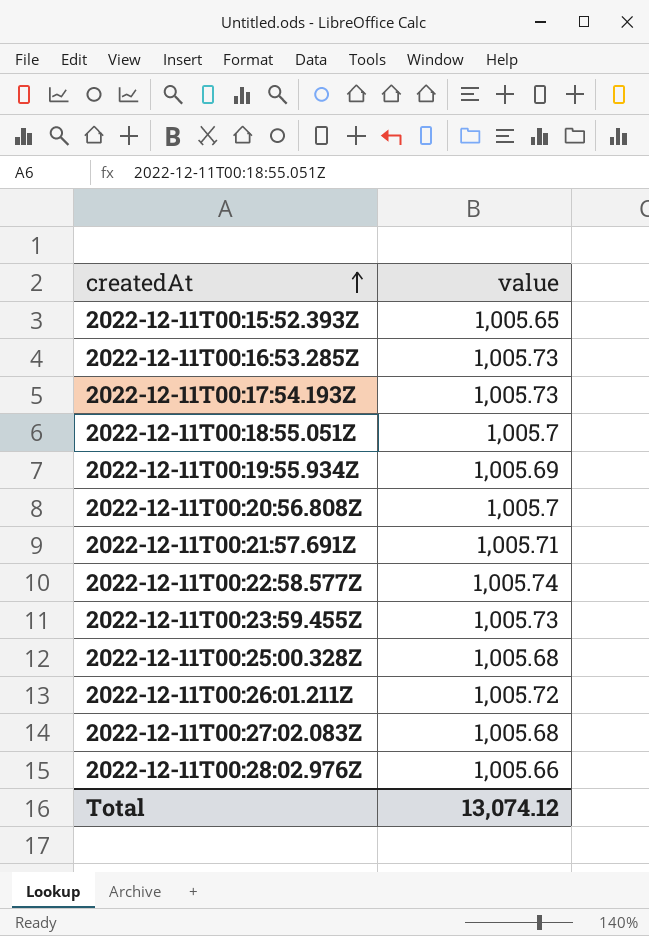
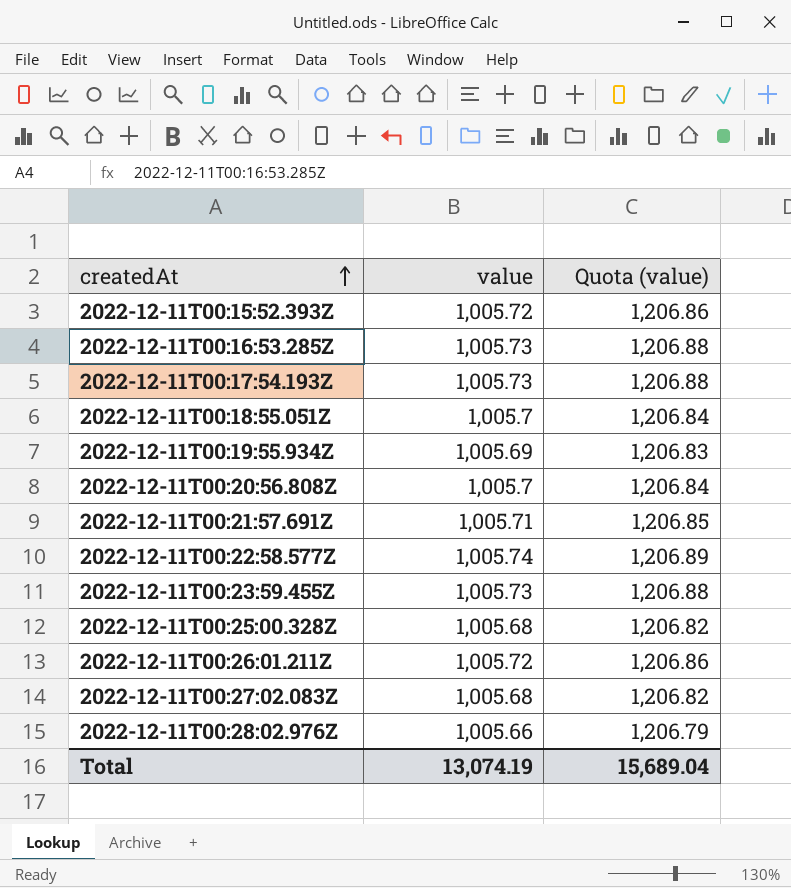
column Quota (value) | formula: none -> [value] * 1.2
2022-12-11T00:15:52.393Z | value: 1,005.65 -> 1,005.72
Total | value: 13,074.12 -> 13,074.19

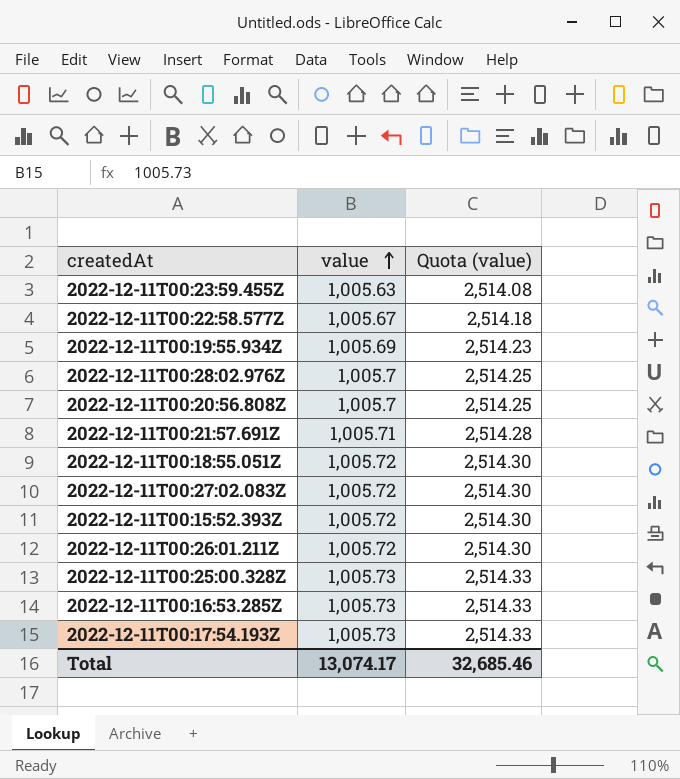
row order: createdAt ascending -> value ascending
column Quota (value) | formula: [value] * 1.2 -> [value] * 2.5
2022-12-11T00:23:59.455Z | value: 1,005.73 -> 1,005.63
2022-12-11T00:22:58.577Z | value: 1,005.74 -> 1,005.67
2022-12-11T00:28:02.976Z | value: 1,005.66 -> 1,005.7
2022-12-11T00:18:55.051Z | value: 1,005.7 -> 1,005.72
2022-12-11T00:27:02.083Z | value: 1,005.68 -> 1,005.72
2022-12-11T00:25:00.328Z | value: 1,005.68 -> 1,005.73
Total | value: 13,074.19 -> 13,074.17
Total | Quota (value): 15,689.04 -> 32,685.46

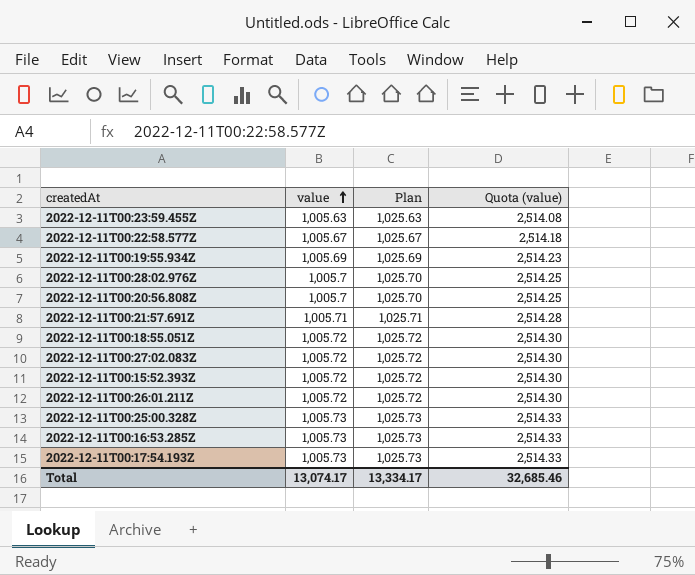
column Plan | formula: none -> [value] + 20

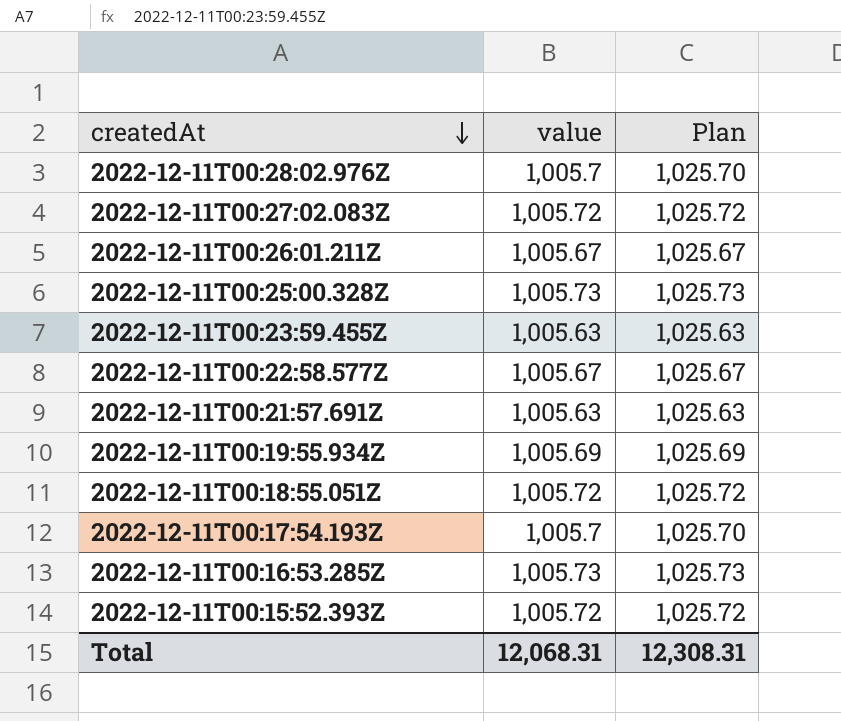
row order: value ascending -> createdAt descending
column Quota (value) | formula: [value] * 2.5 -> none
row 2022-12-11T00:20:56.808Z: 1,005.7 | 1,025.70 | 2,514.25 -> none
2022-12-11T00:26:01.211Z | value: 1,005.72 -> 1,005.67
2022-12-11T00:26:01.211Z | Plan: 1,025.72 -> 1,025.67
2022-12-11T00:21:57.691Z | value: 1,005.71 -> 1,005.63
2022-12-11T00:21:57.691Z | Plan: 1,025.71 -> 1,025.63
2022-12-11T00:17:54.193Z | value: 1,005.73 -> 1,005.7
2022-12-11T00:17:54.193Z | Plan: 1,025.73 -> 1,025.70
Total | value: 13,074.17 -> 12,068.31
Total | Plan: 13,334.17 -> 12,308.31

